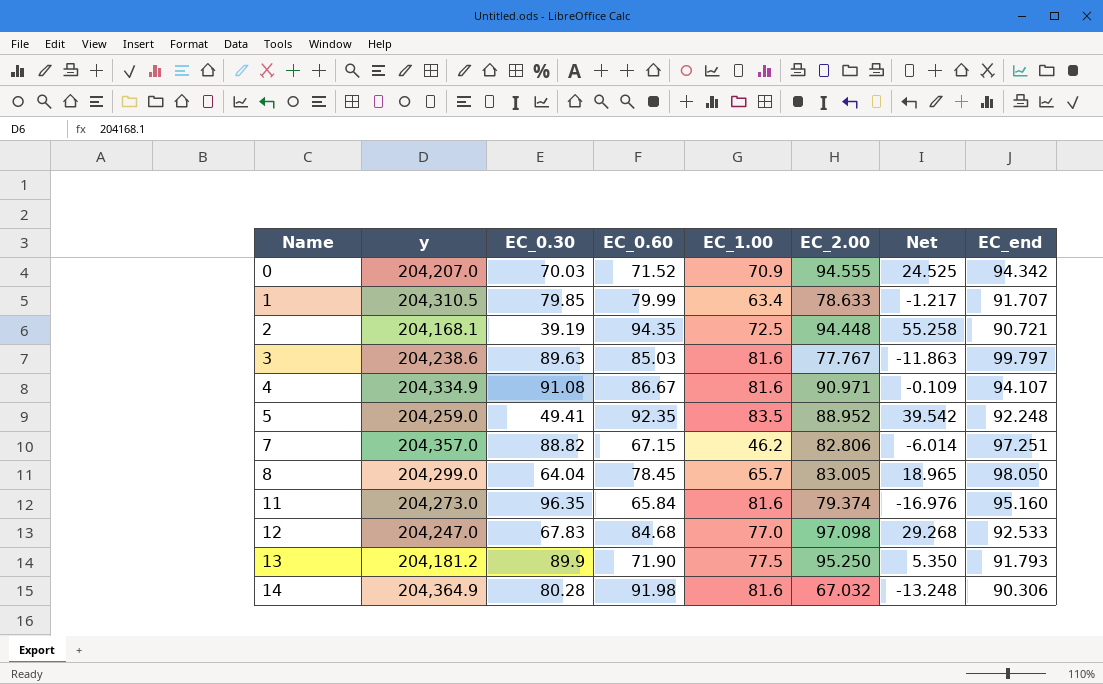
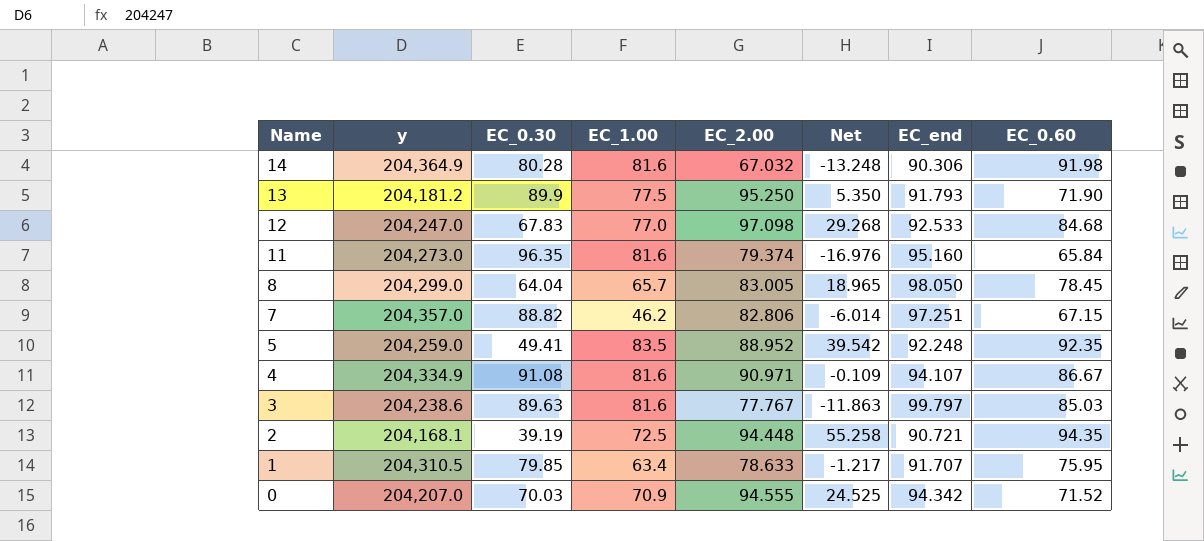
row order: Name ascending -> Name descending
column EC_0.60 | position: 4 -> 8
1 | EC_0.60: 79.99 -> 75.95

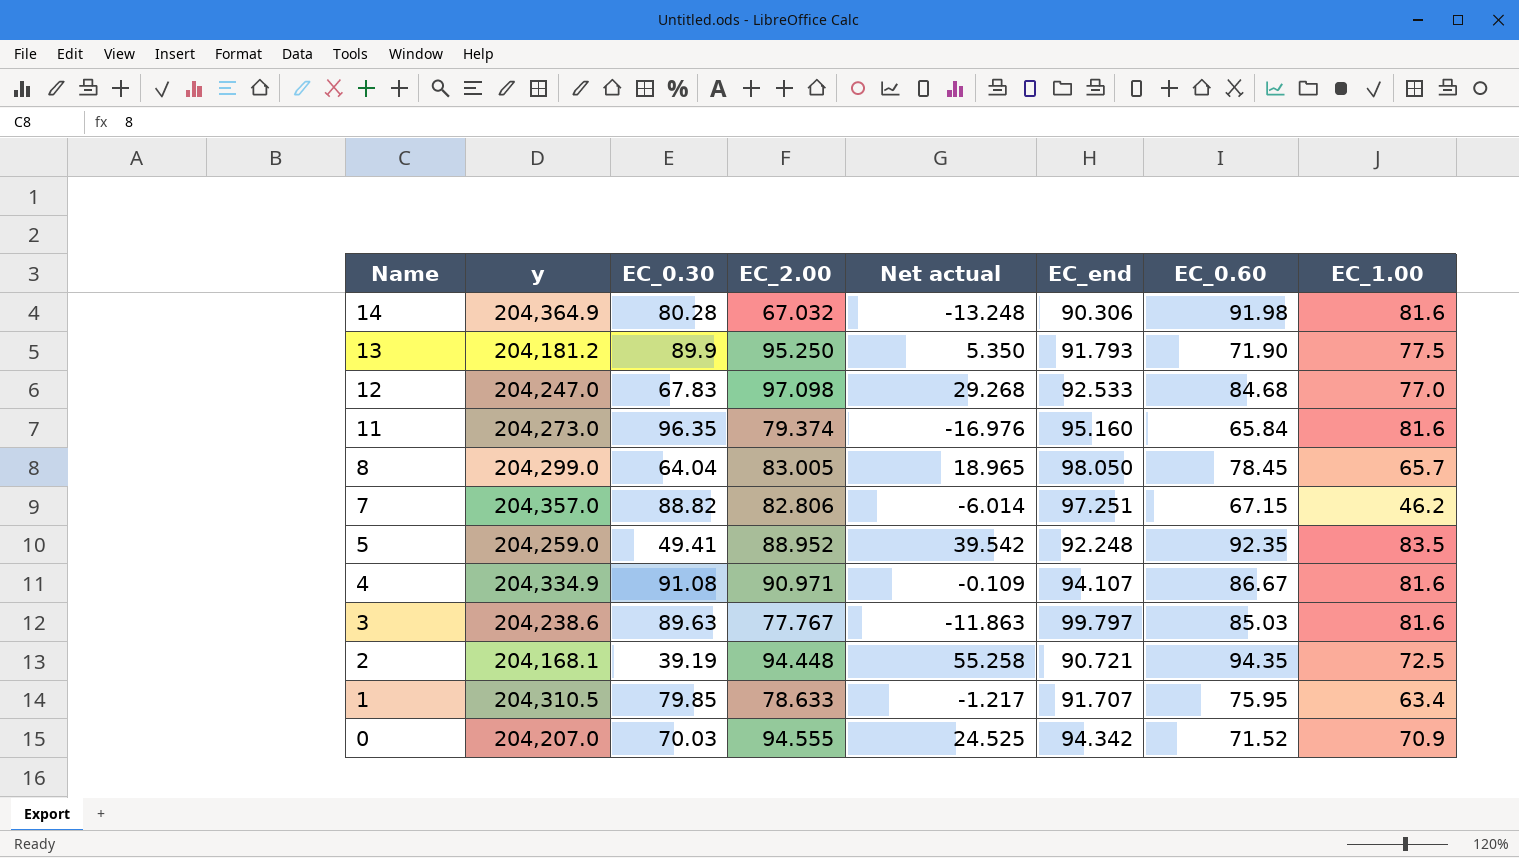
column name: Net -> Net actual
column EC_1.00 | position: 4 -> 8

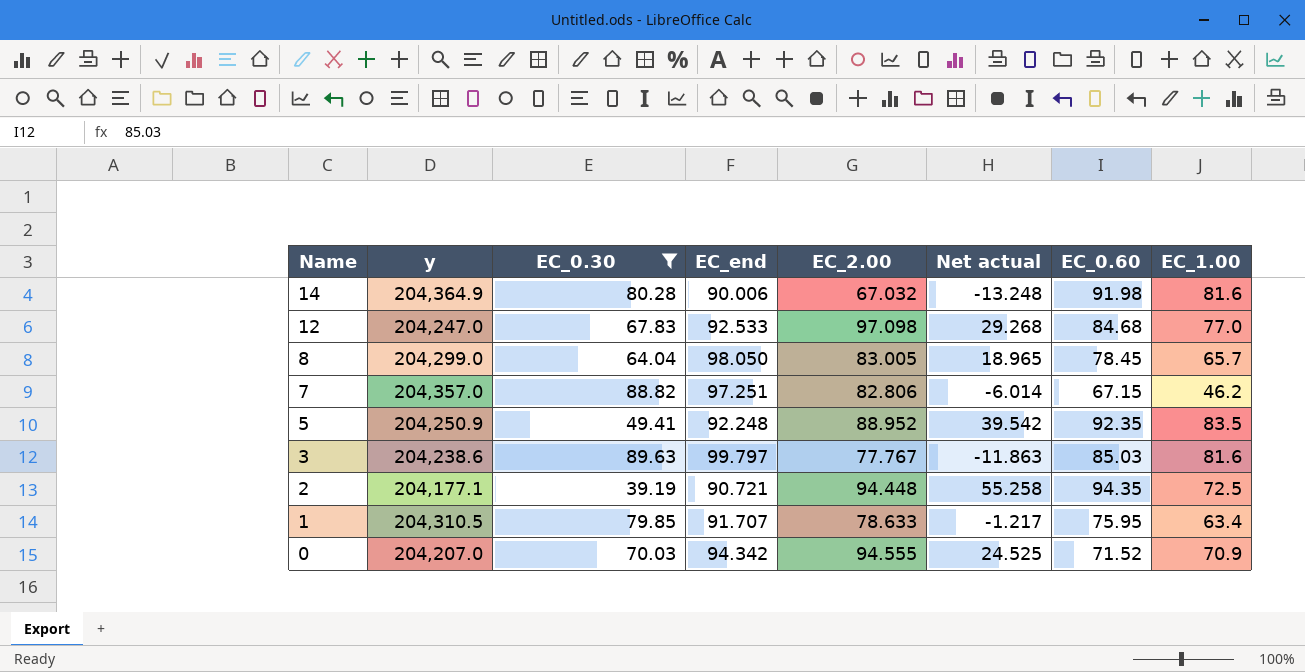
filter: none -> EC_0.30 <= 89.63
column EC_end | position: 6 -> 4
14 | EC_end: 90.306 -> 90.006
5 | y: 204,259.0 -> 204,250.9
2 | y: 204,168.1 -> 204,177.1

